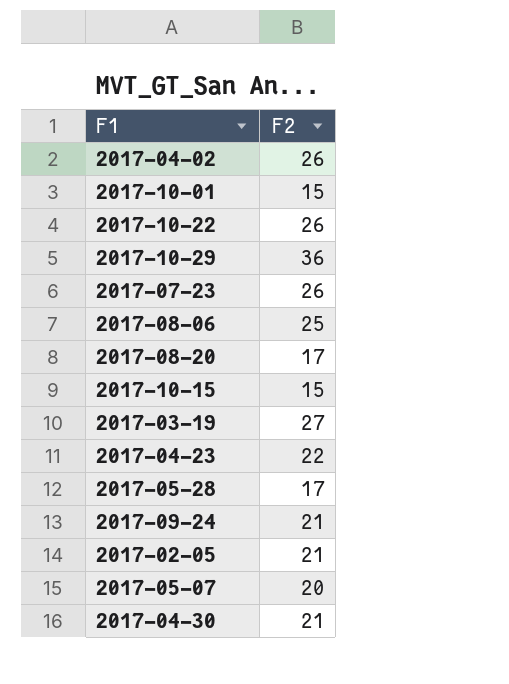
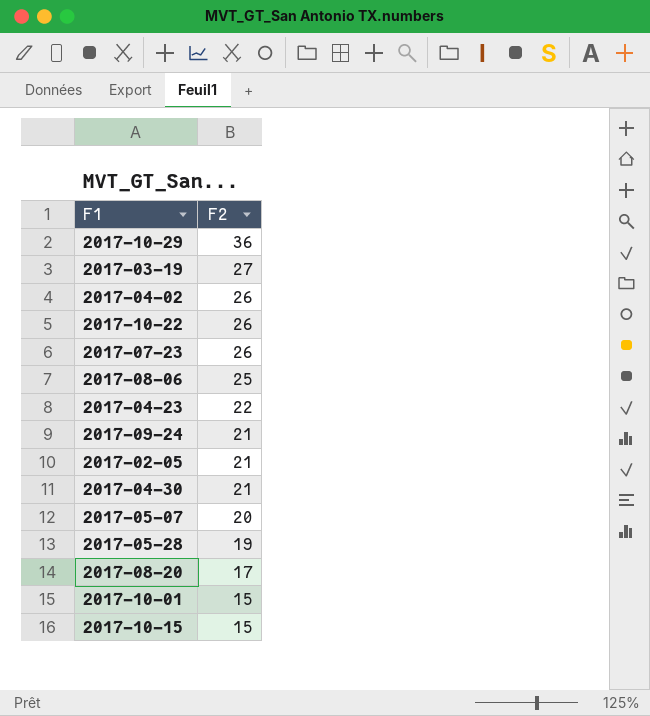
row order: none -> F2 descending
2017-05-28 | F2: 17 -> 19

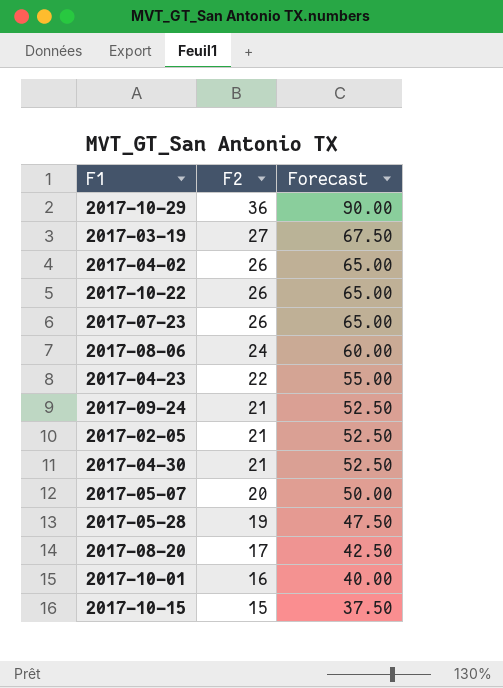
column Forecast | formula: none -> [F2] * 2.5
2017-08-06 | F2: 25 -> 24
2017-10-01 | F2: 15 -> 16

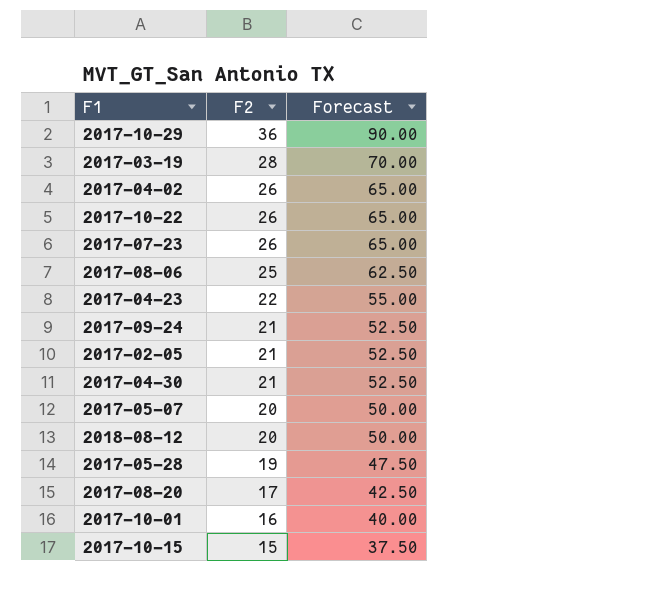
2017-03-19 | F2: 27 -> 28
2017-03-19 | Forecast: 67.50 -> 70.00
2017-08-06 | F2: 24 -> 25
2017-08-06 | Forecast: 60.00 -> 62.50
row 2018-08-12: none -> 20 | 50.00

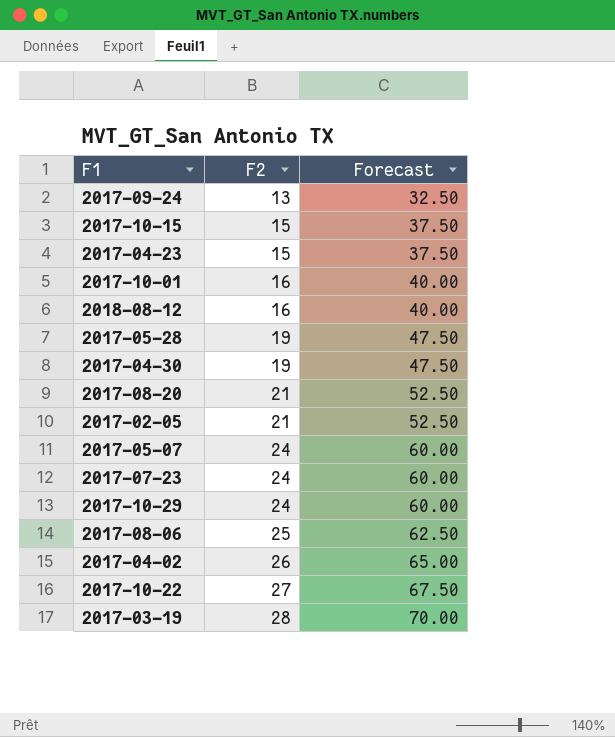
row order: F2 descending -> F2 ascending
2017-09-24 | F2: 21 -> 13
2017-09-24 | Forecast: 52.50 -> 32.50
2017-04-23 | F2: 22 -> 15
2017-04-23 | Forecast: 55.00 -> 37.50
2018-08-12 | F2: 20 -> 16
2018-08-12 | Forecast: 50.00 -> 40.00
2017-04-30 | F2: 21 -> 19
2017-04-30 | Forecast: 52.50 -> 47.50
2017-08-20 | F2: 17 -> 21
2017-08-20 | Forecast: 42.50 -> 52.50
2017-05-07 | F2: 20 -> 24
2017-05-07 | Forecast: 50.00 -> 60.00
2017-07-23 | F2: 26 -> 24
2017-07-23 | Forecast: 65.00 -> 60.00
2017-10-29 | F2: 36 -> 24
2017-10-29 | Forecast: 90.00 -> 60.00
2017-10-22 | F2: 26 -> 27
2017-10-22 | Forecast: 65.00 -> 67.50

